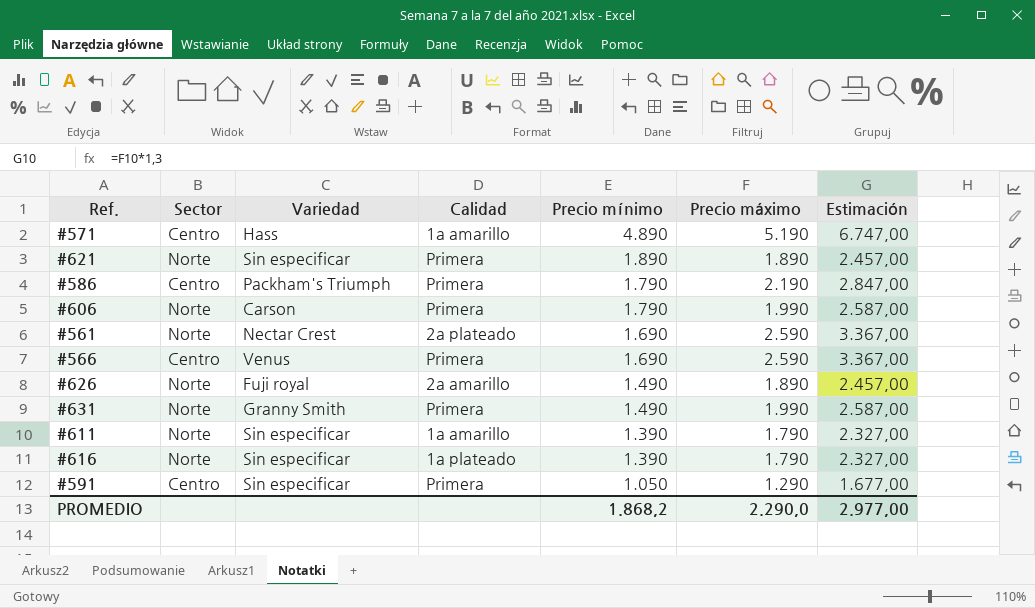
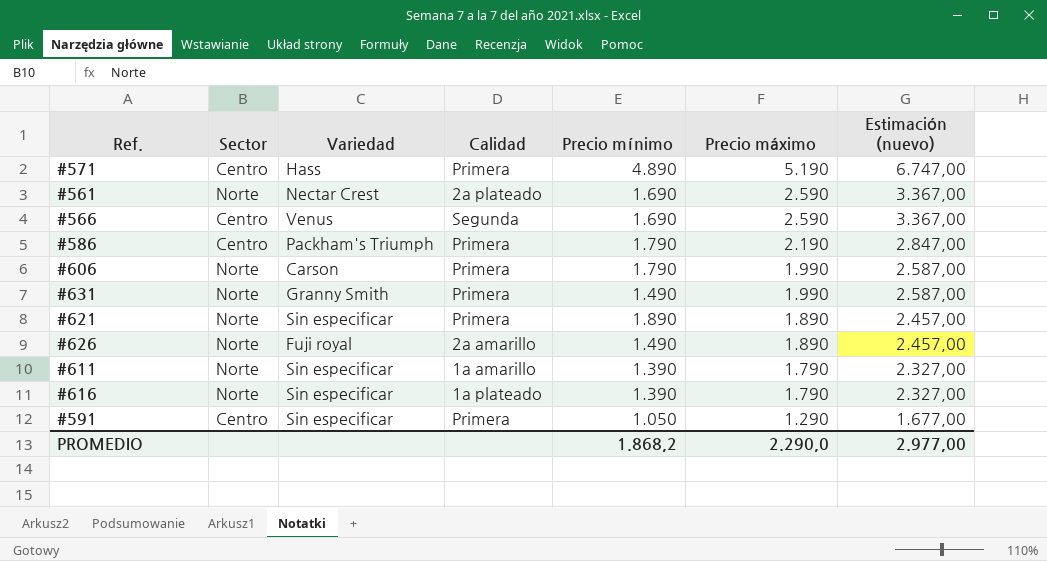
row order: Precio mínimo descending -> Precio máximo descending
column name: Estimación -> Estimación (nuevo)
#571 | Calidad: 1a amarillo -> Primera
#566 | Calidad: Primera -> Segunda

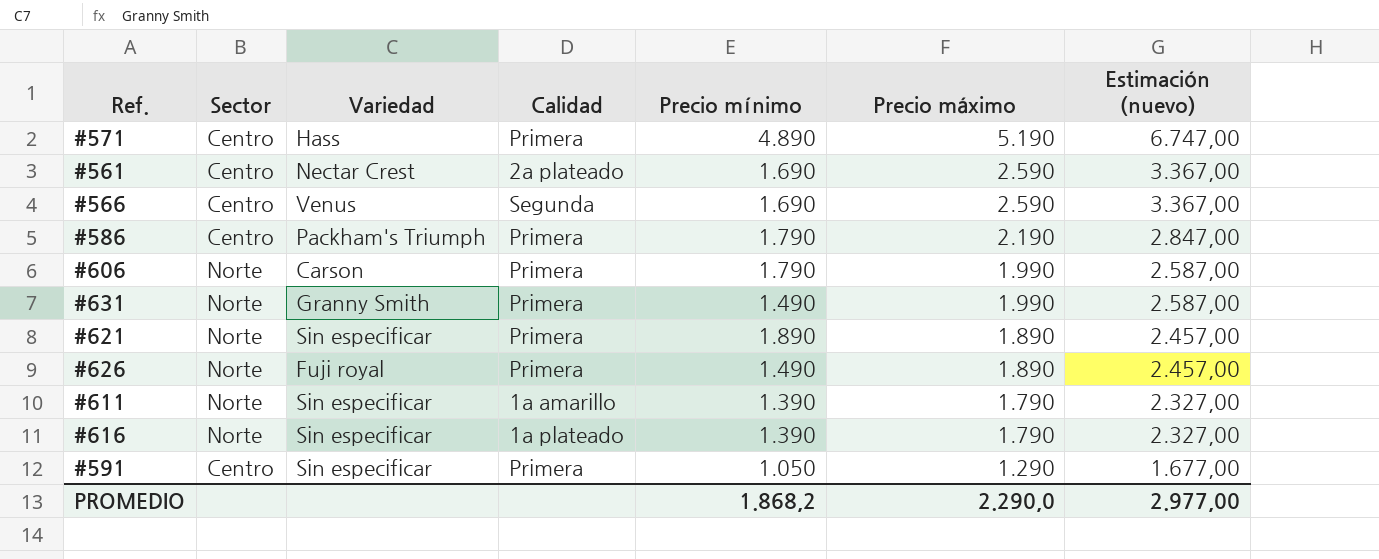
#561 | Sector: Norte -> Centro
#626 | Calidad: 2a amarillo -> Primera

